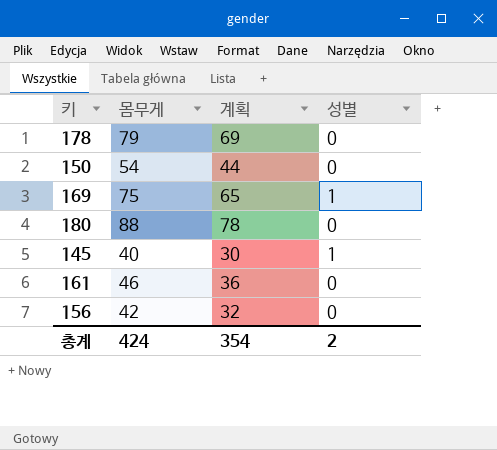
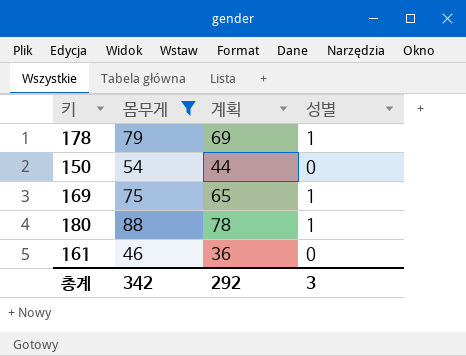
filter: none -> 몸무게 >= 46
178 | 성별: 0 -> 1
180 | 성별: 0 -> 1
총계 | 몸무게: 424 -> 342
총계 | 계획: 354 -> 292
총계 | 성별: 2 -> 3

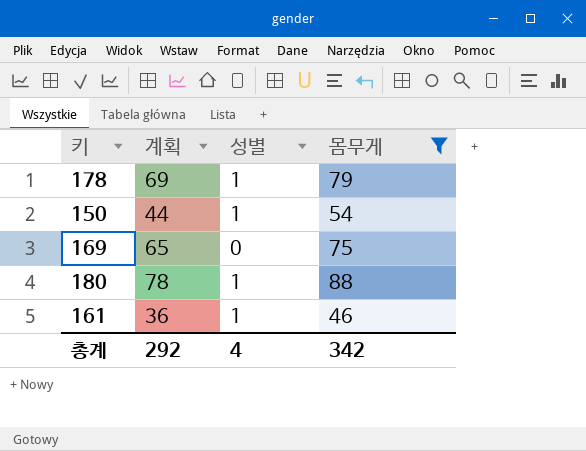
column 몸무게 | position: 2 -> 4
150 | 성별: 0 -> 1
169 | 성별: 1 -> 0
161 | 성별: 0 -> 1
총계 | 성별: 3 -> 4

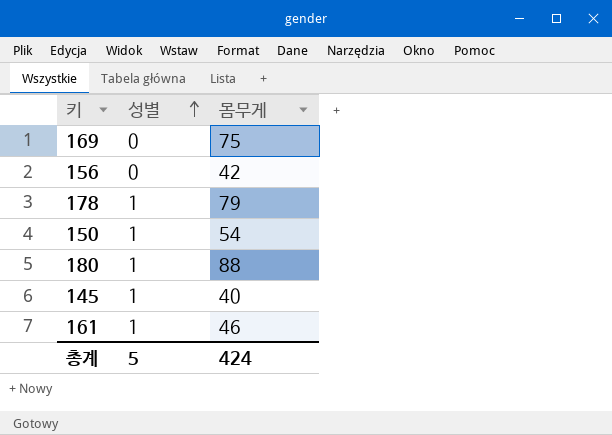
filter: 몸무게 >= 46 -> none
row order: none -> 성별 ascending
column 계획 | formula: [몸무게] - 10 -> none
총계 | 성별: 4 -> 5
총계 | 몸무게: 342 -> 424

